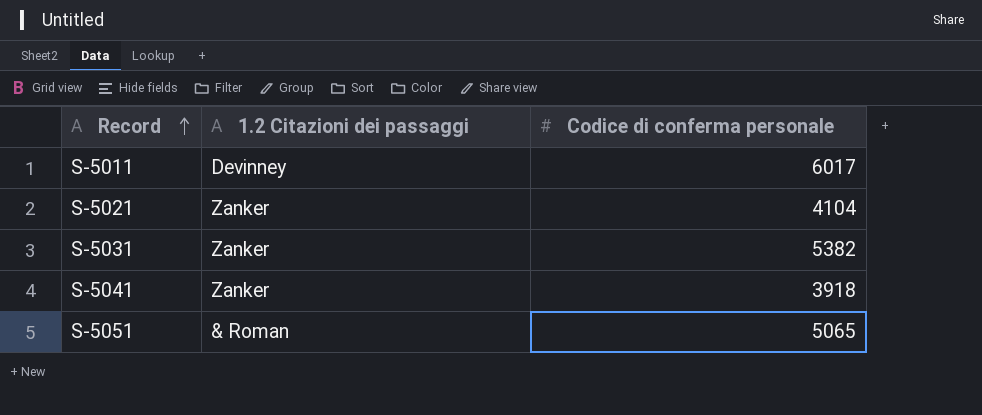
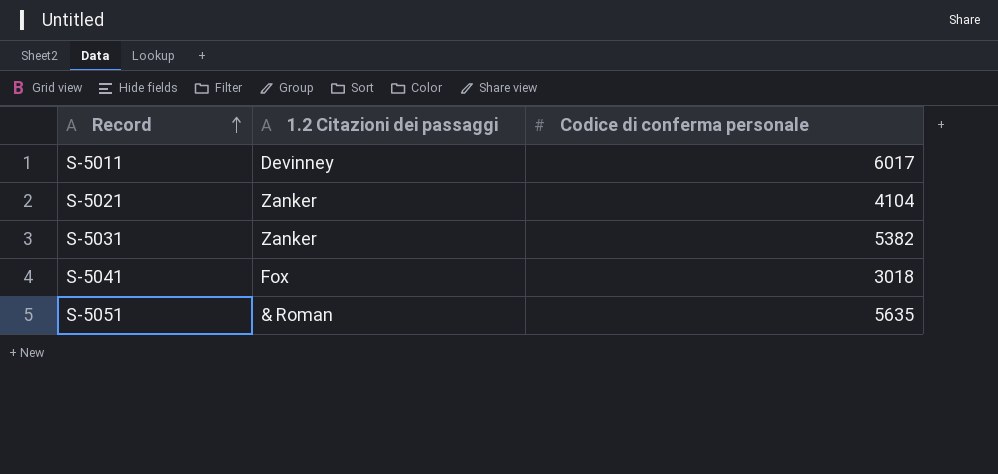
S-5041 | 1.2 Citazioni dei passaggi: Zanker -> Fox
S-5041 | Codice di conferma personale: 3918 -> 3018
S-5051 | Codice di conferma personale: 5065 -> 5635

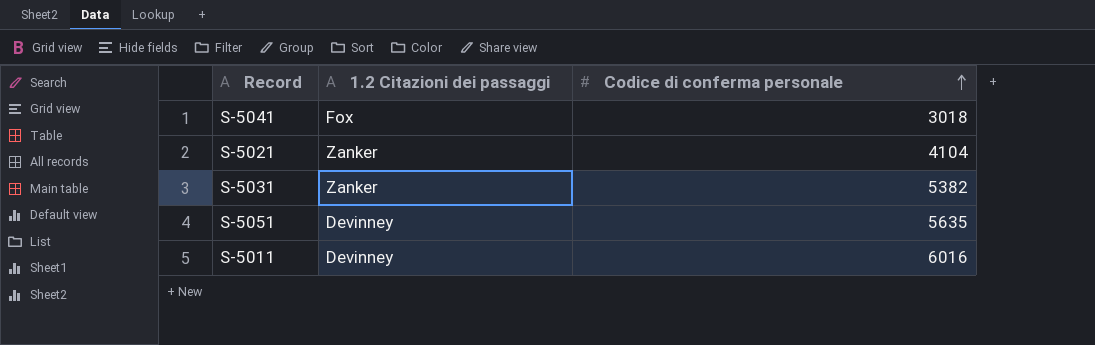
row order: Record ascending -> Codice di conferma personale ascending
S-5051 | 1.2 Citazioni dei passaggi: & Roman -> Devinney
S-5011 | Codice di conferma personale: 6017 -> 6016

